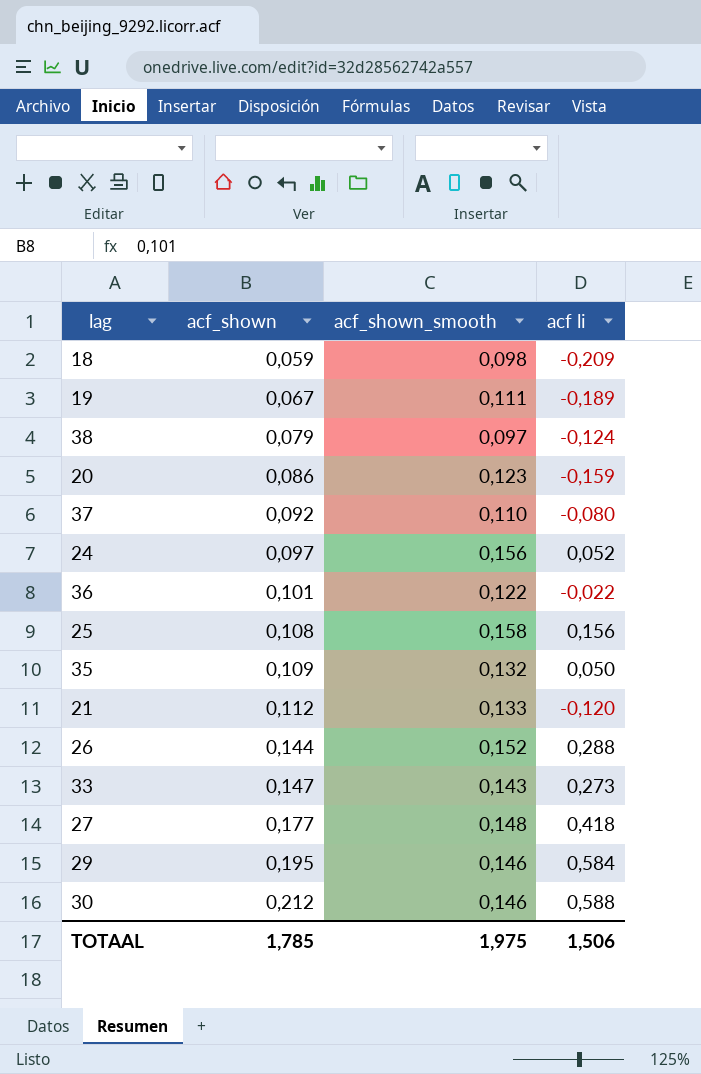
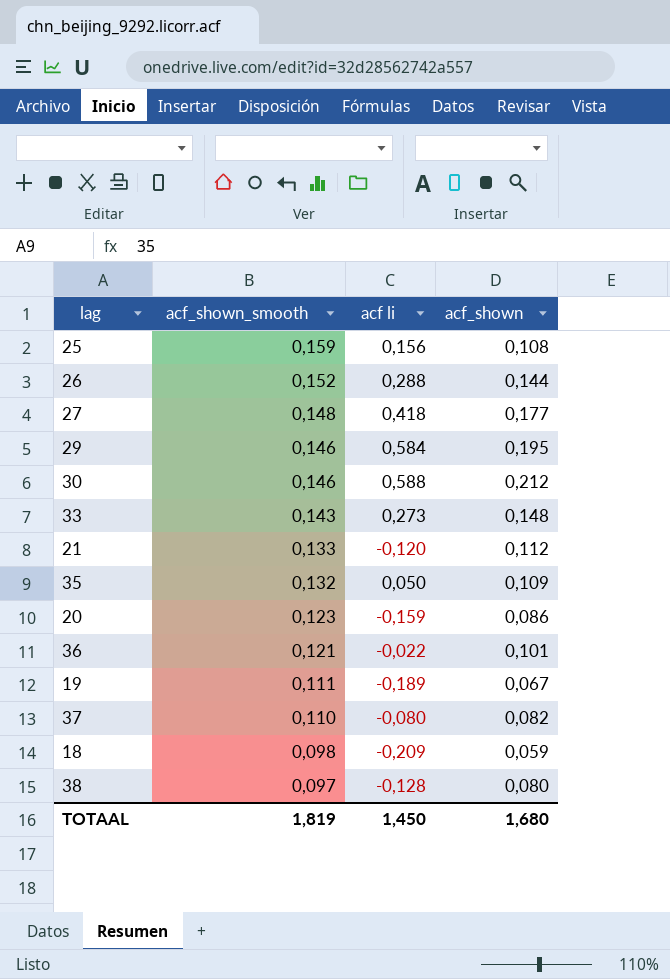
row order: acf_shown ascending -> acf_shown_smooth descending
column acf_shown | position: 2 -> 4
row 24: 0,097 | 0,156 | 0,052 -> none
25 | acf_shown_smooth: 0,158 -> 0,159
33 | acf_shown: 0,147 -> 0,148
36 | acf_shown_smooth: 0,122 -> 0,121
37 | acf_shown: 0,092 -> 0,082
38 | acf li: -0,124 -> -0,128
38 | acf_shown: 0,079 -> 0,080
TOTAAL | acf_shown_smooth: 1,975 -> 1,819
TOTAAL | acf li: 1,506 -> 1,450
TOTAAL | acf_shown: 1,785 -> 1,680

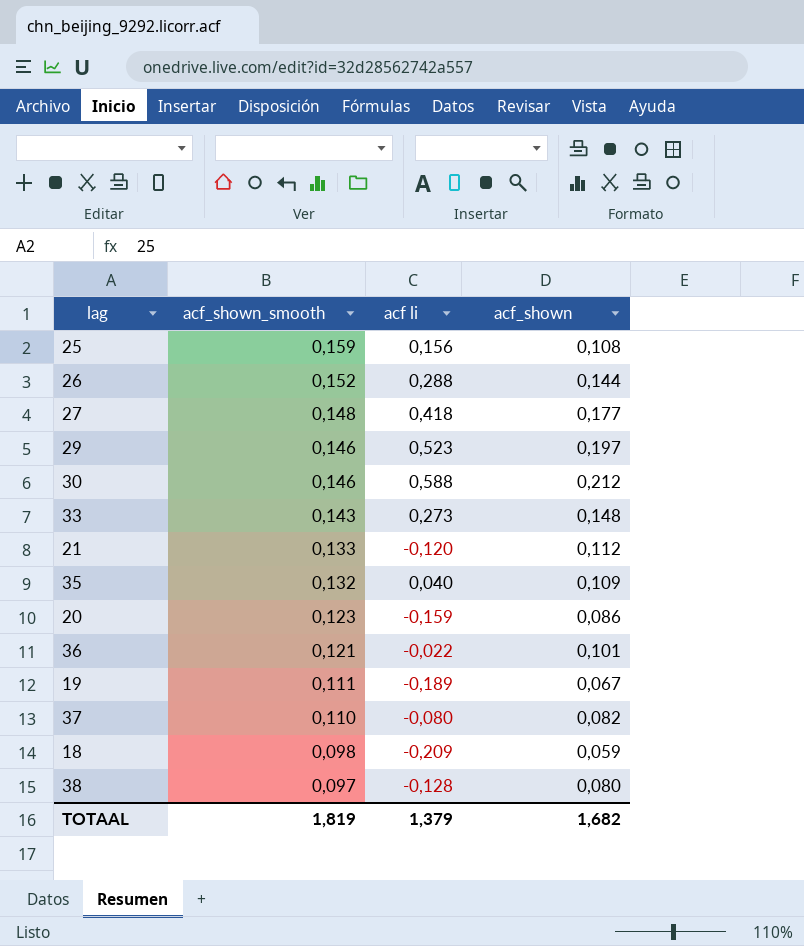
29 | acf li: 0,584 -> 0,523
29 | acf_shown: 0,195 -> 0,197
35 | acf li: 0,050 -> 0,040
TOTAAL | acf li: 1,450 -> 1,379
TOTAAL | acf_shown: 1,680 -> 1,682

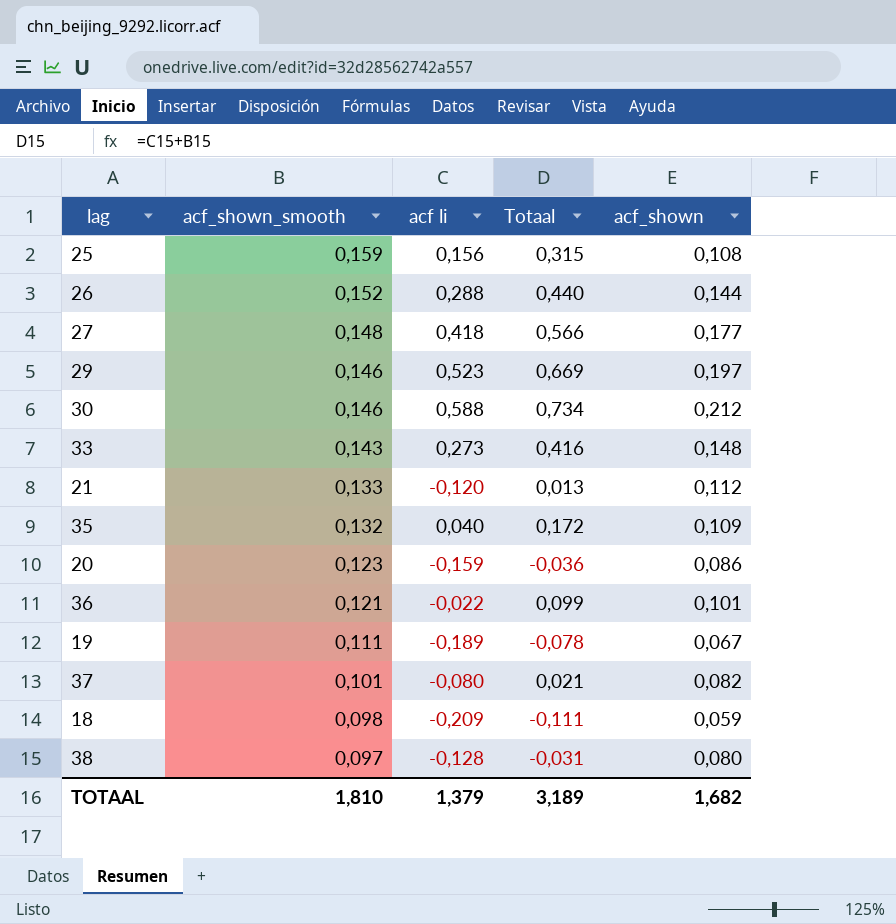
column Totaal | formula: none -> [acf_shown_smooth] + [acf li]
37 | acf_shown_smooth: 0,110 -> 0,101
TOTAAL | acf_shown_smooth: 1,819 -> 1,810

